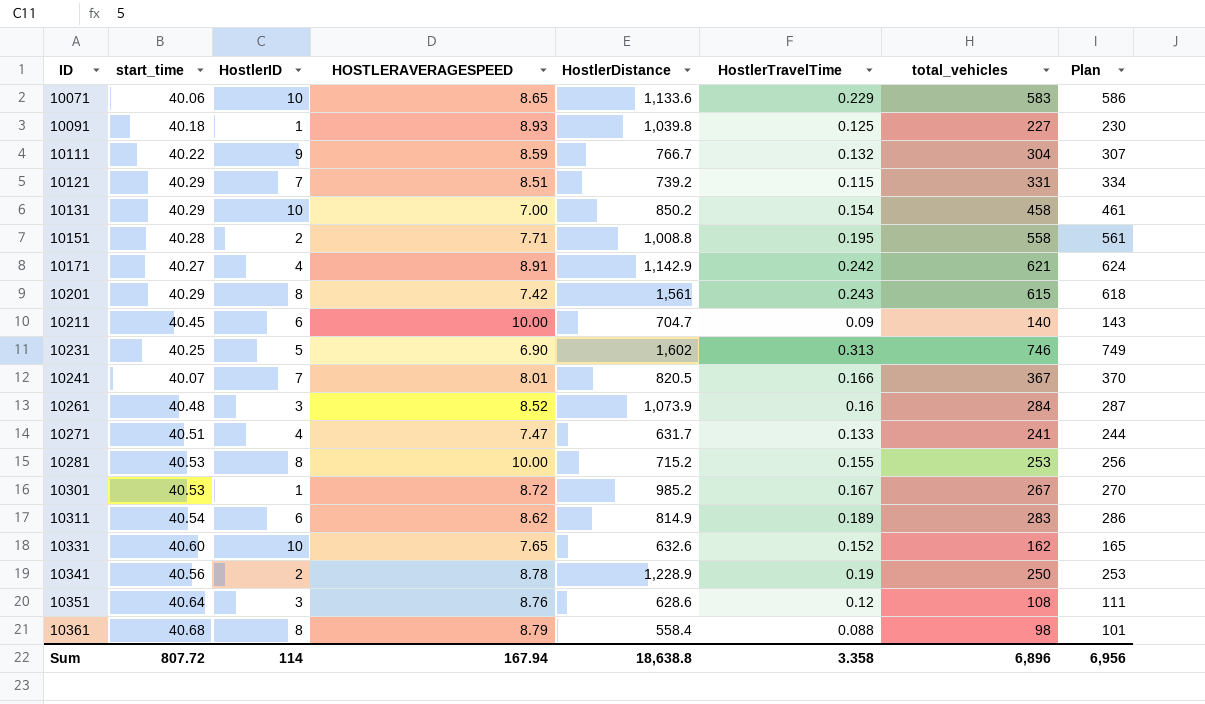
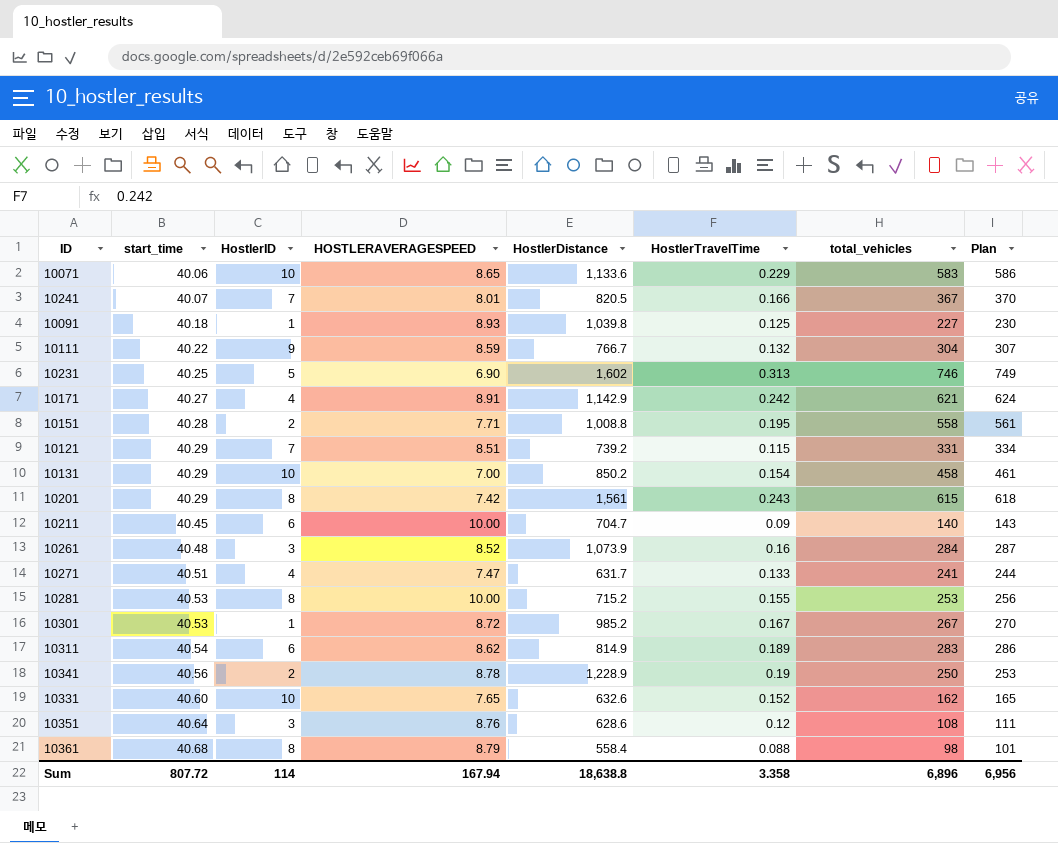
row order: ID ascending -> start_time ascending

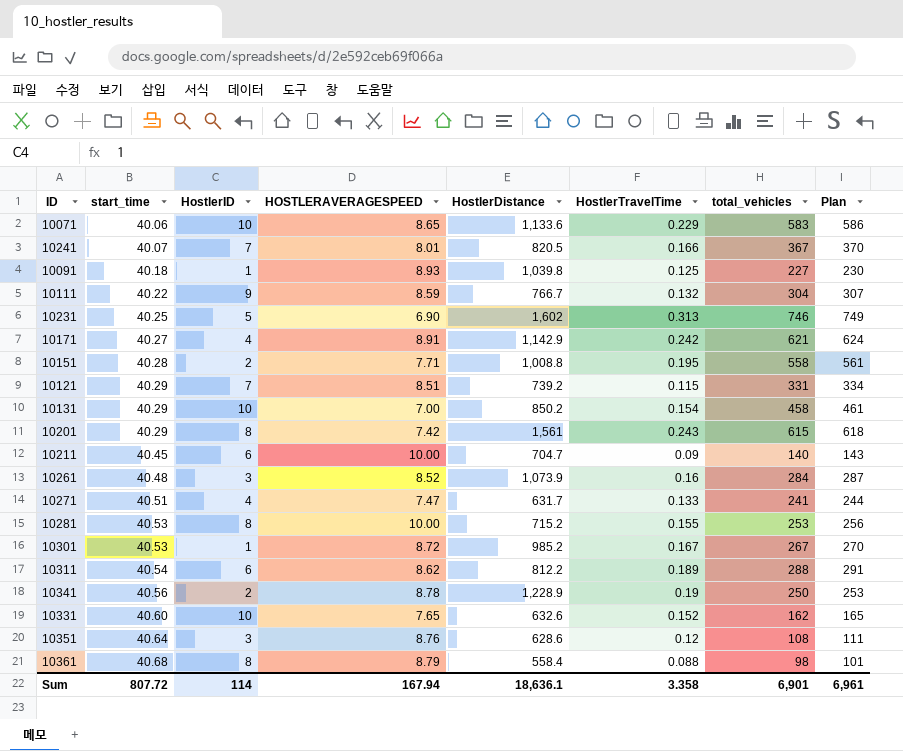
10311 | HostlerDistance: 814.9 -> 812.2
10311 | total_vehicles: 283 -> 288
10311 | Plan: 286 -> 291
Sum | HostlerDistance: 18,638.8 -> 18,636.1
Sum | total_vehicles: 6,896 -> 6,901
Sum | Plan: 6,956 -> 6,961

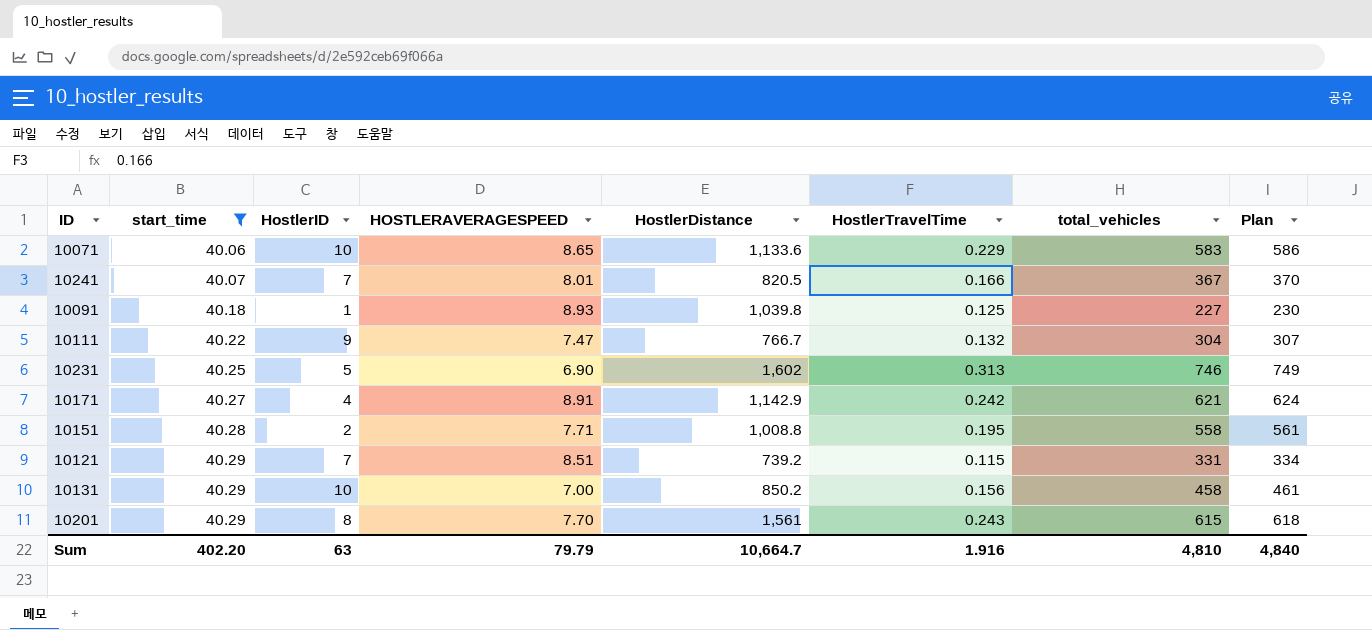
filter: none -> start_time <= 40.29
10111 | HOSTLERAVERAGESPEED: 8.59 -> 7.47
10131 | HostlerTravelTime: 0.154 -> 0.156
10201 | HOSTLERAVERAGESPEED: 7.42 -> 7.70
Sum | start_time: 807.72 -> 402.20
Sum | HostlerID: 114 -> 63
Sum | HOSTLERAVERAGESPEED: 167.94 -> 79.79
Sum | HostlerDistance: 18,636.1 -> 10,664.7
Sum | HostlerTravelTime: 3.358 -> 1.916
Sum | total_vehicles: 6,901 -> 4,810
Sum | Plan: 6,961 -> 4,840

